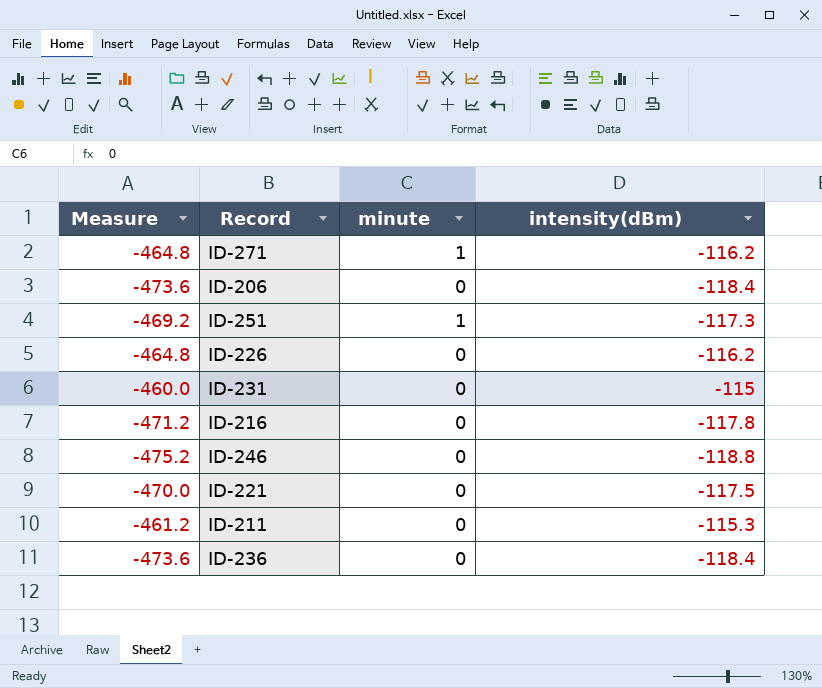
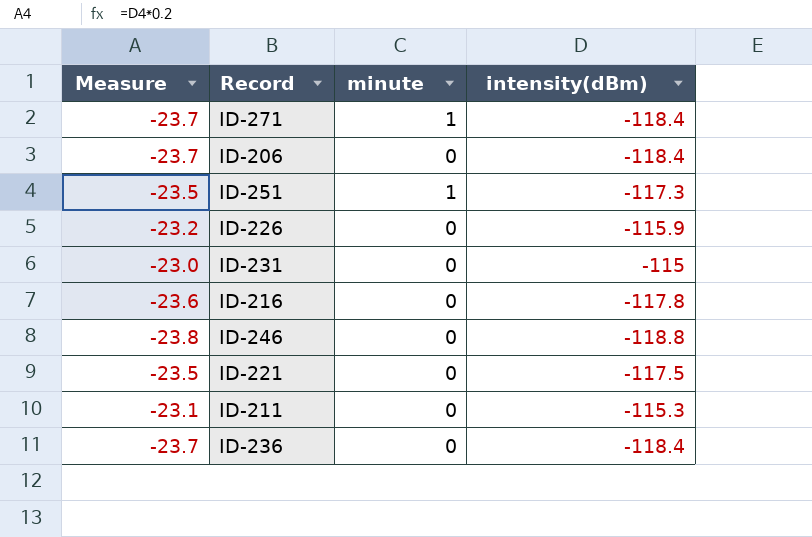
column Measure | formula: [intensity(dBm)] * 4 -> [intensity(dBm)] * 0.2
ID-271 | intensity(dBm): -116.2 -> -118.4
ID-226 | intensity(dBm): -116.2 -> -115.9

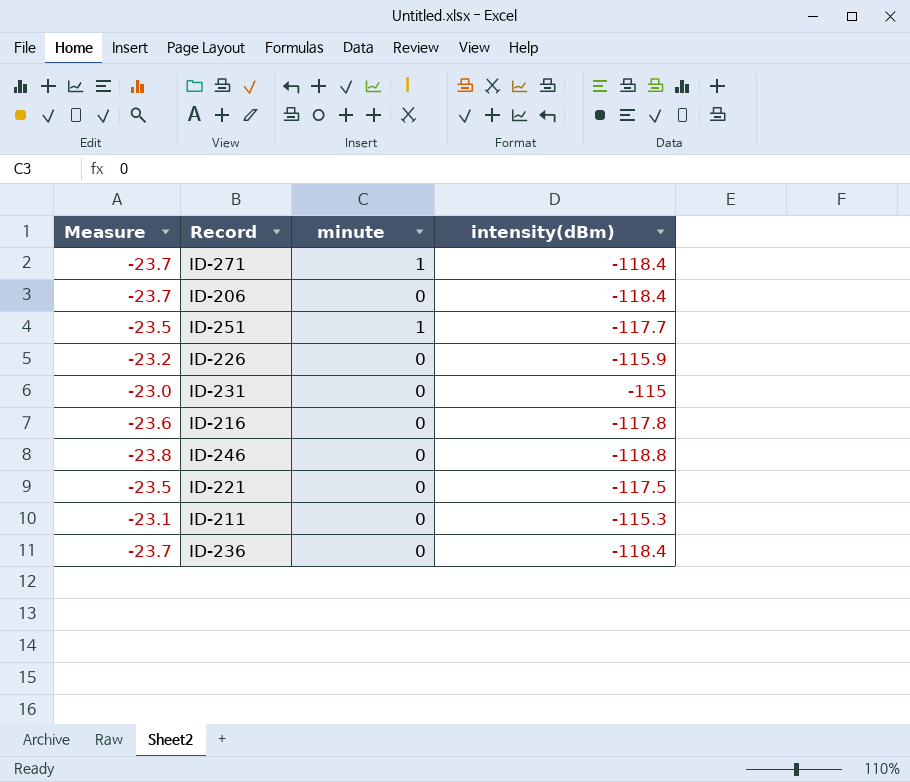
ID-251 | intensity(dBm): -117.3 -> -117.7

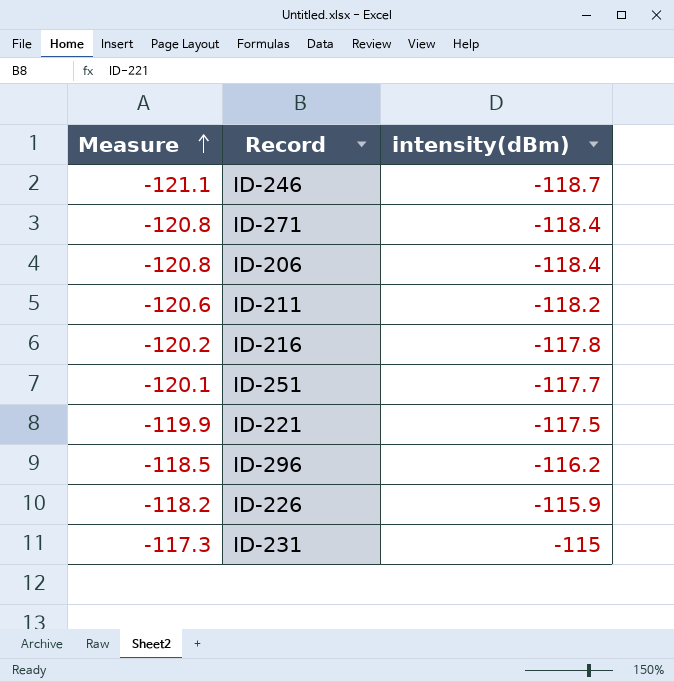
row order: none -> Measure ascending
column minute | position: 3 -> none
column Measure | formula: [intensity(dBm)] * 0.2 -> [intensity(dBm)] * 1.02
row ID-236: -23.7 | 0 | -118.4 -> none
ID-246 | intensity(dBm): -118.8 -> -118.7
ID-211 | intensity(dBm): -115.3 -> -118.2
row ID-296: none -> -118.5 | -116.2

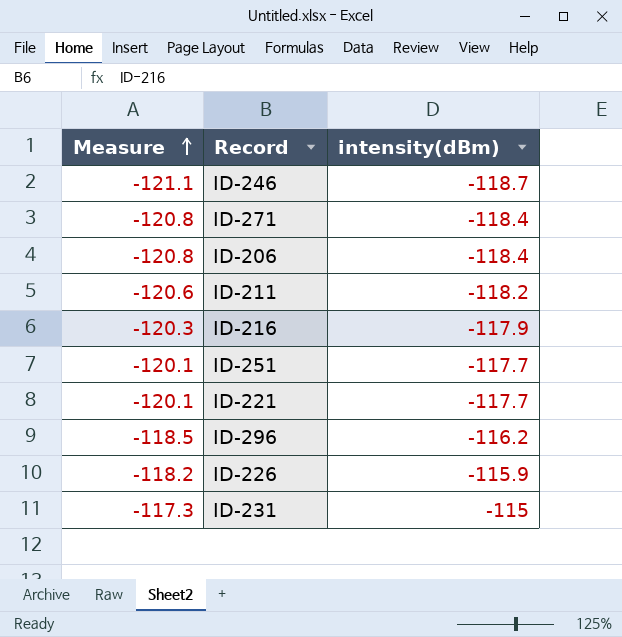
ID-216 | Measure: -120.2 -> -120.3
ID-216 | intensity(dBm): -117.8 -> -117.9
ID-221 | Measure: -119.9 -> -120.1
ID-221 | intensity(dBm): -117.5 -> -117.7

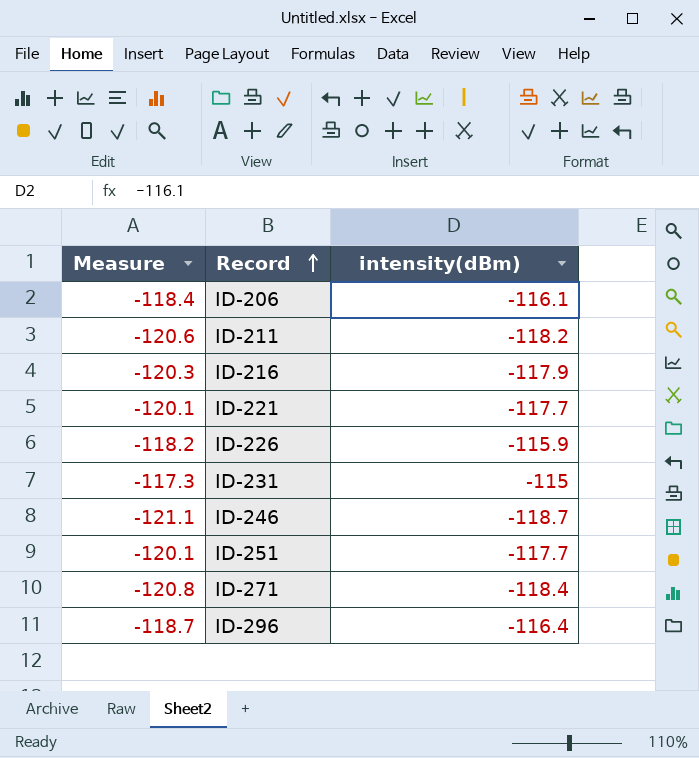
row order: Measure ascending -> Record ascending
ID-206 | Measure: -120.8 -> -118.4
ID-206 | intensity(dBm): -118.4 -> -116.1
ID-296 | Measure: -118.5 -> -118.7
ID-296 | intensity(dBm): -116.2 -> -116.4

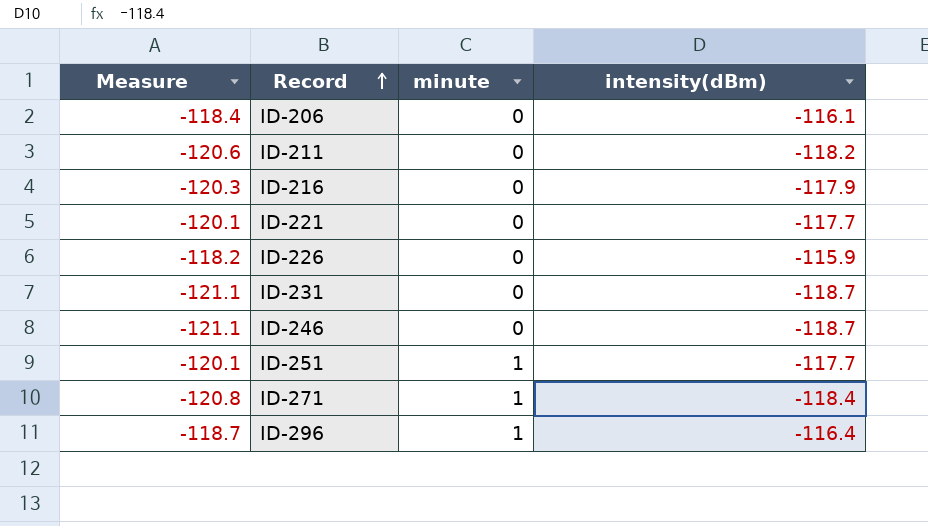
column minute | position: none -> 3
ID-231 | Measure: -117.3 -> -121.1
ID-231 | intensity(dBm): -115 -> -118.7

